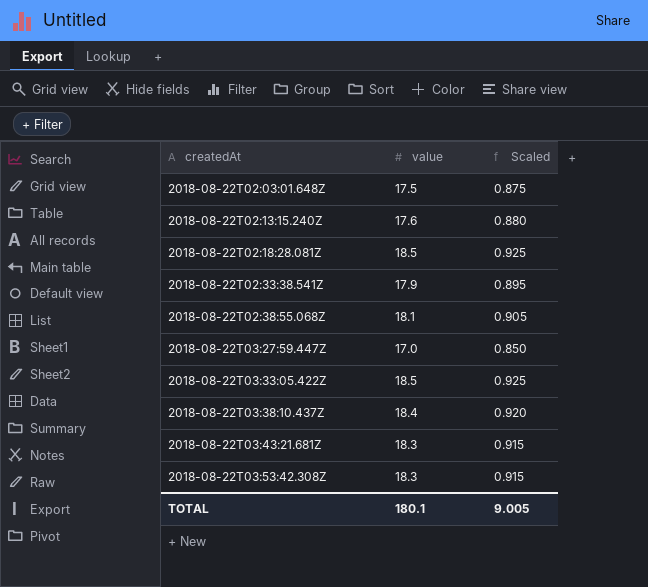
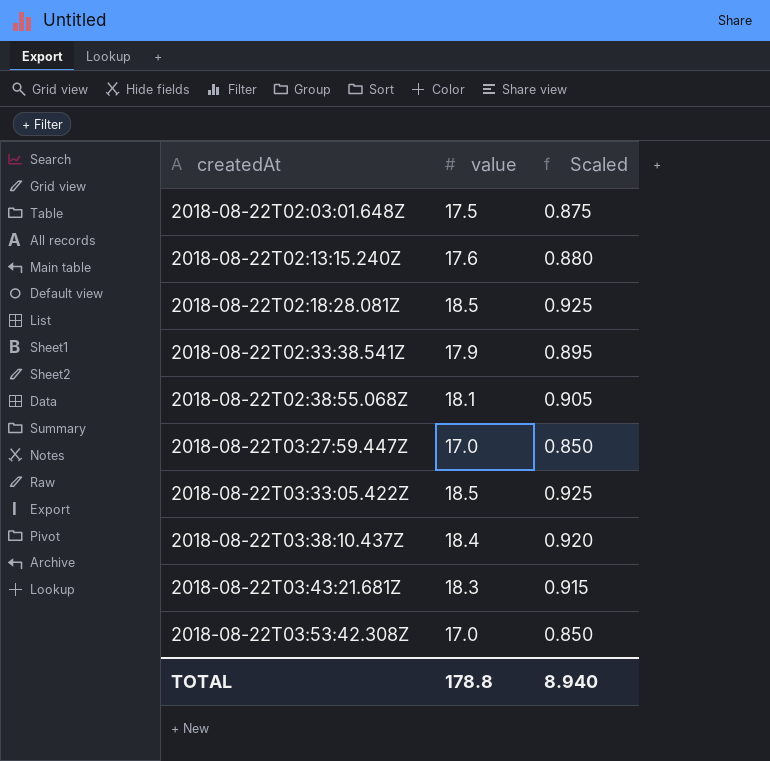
2018-08-22T03:53:42.308Z | value: 18.3 -> 17.0
2018-08-22T03:53:42.308Z | Scaled: 0.915 -> 0.850
TOTAL | value: 180.1 -> 178.8
TOTAL | Scaled: 9.005 -> 8.940

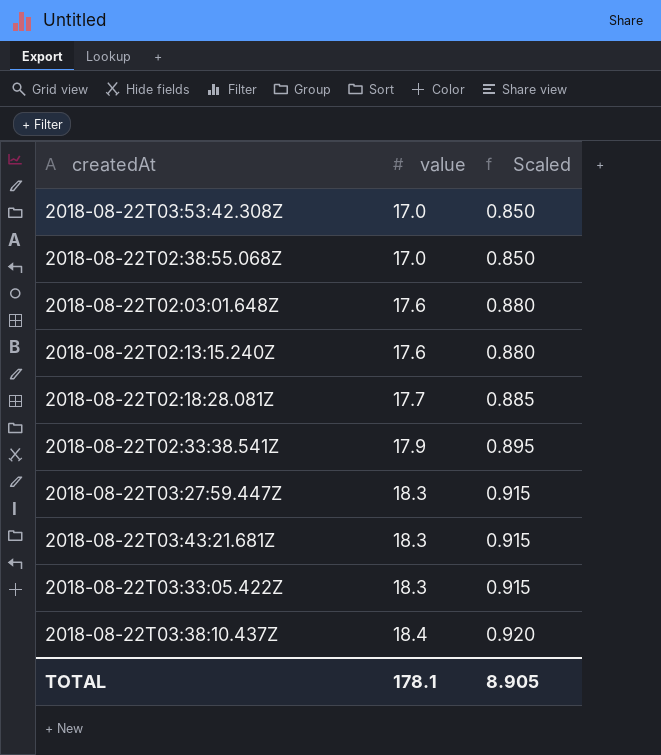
row order: createdAt ascending -> value ascending
2018-08-22T02:38:55.068Z | value: 18.1 -> 17.0
2018-08-22T02:38:55.068Z | Scaled: 0.905 -> 0.850
2018-08-22T02:03:01.648Z | value: 17.5 -> 17.6
2018-08-22T02:03:01.648Z | Scaled: 0.875 -> 0.880
2018-08-22T02:18:28.081Z | value: 18.5 -> 17.7
2018-08-22T02:18:28.081Z | Scaled: 0.925 -> 0.885
2018-08-22T03:27:59.447Z | value: 17.0 -> 18.3
2018-08-22T03:27:59.447Z | Scaled: 0.850 -> 0.915
2018-08-22T03:33:05.422Z | value: 18.5 -> 18.3
2018-08-22T03:33:05.422Z | Scaled: 0.925 -> 0.915
TOTAL | value: 178.8 -> 178.1
TOTAL | Scaled: 8.940 -> 8.905

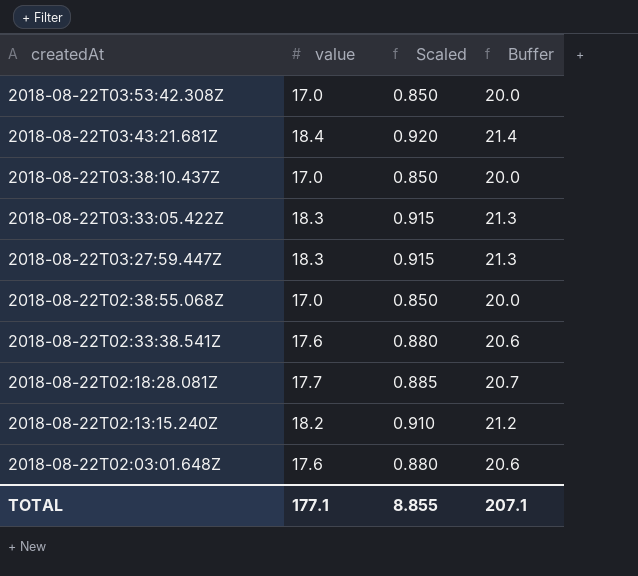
row order: value ascending -> createdAt descending
column Buffer | formula: none -> [value] + 3
2018-08-22T03:43:21.681Z | value: 18.3 -> 18.4
2018-08-22T03:43:21.681Z | Scaled: 0.915 -> 0.920
2018-08-22T03:38:10.437Z | value: 18.4 -> 17.0
2018-08-22T03:38:10.437Z | Scaled: 0.920 -> 0.850
2018-08-22T02:33:38.541Z | value: 17.9 -> 17.6
2018-08-22T02:33:38.541Z | Scaled: 0.895 -> 0.880
2018-08-22T02:13:15.240Z | value: 17.6 -> 18.2
2018-08-22T02:13:15.240Z | Scaled: 0.880 -> 0.910
TOTAL | value: 178.1 -> 177.1
TOTAL | Scaled: 8.905 -> 8.855

